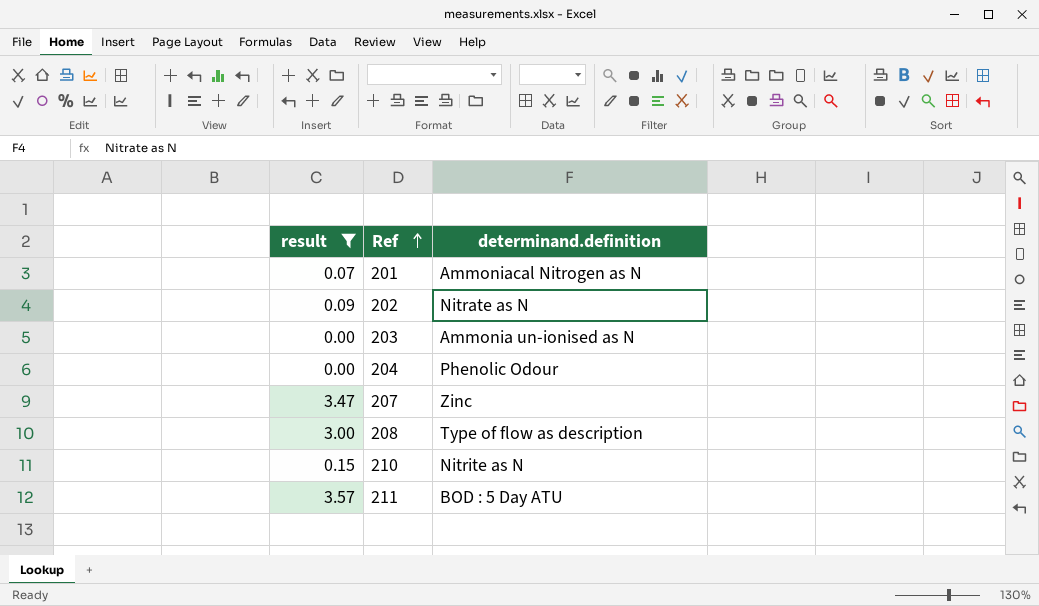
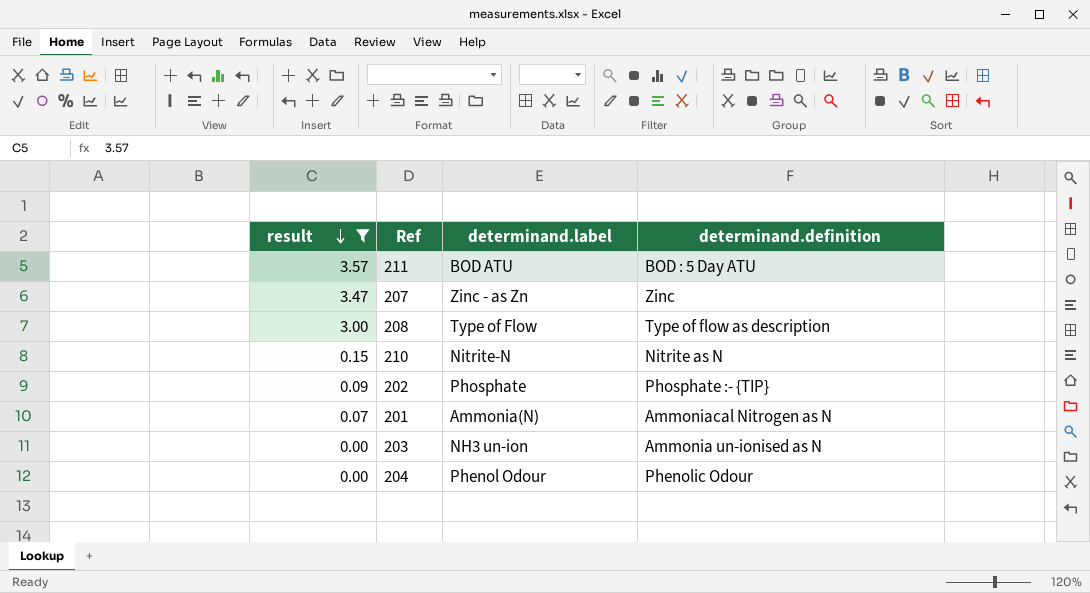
row order: Ref ascending -> result descending
column determinand.label | position: none -> 3
202 | determinand.definition: Nitrate as N -> Phosphate :- {TIP}

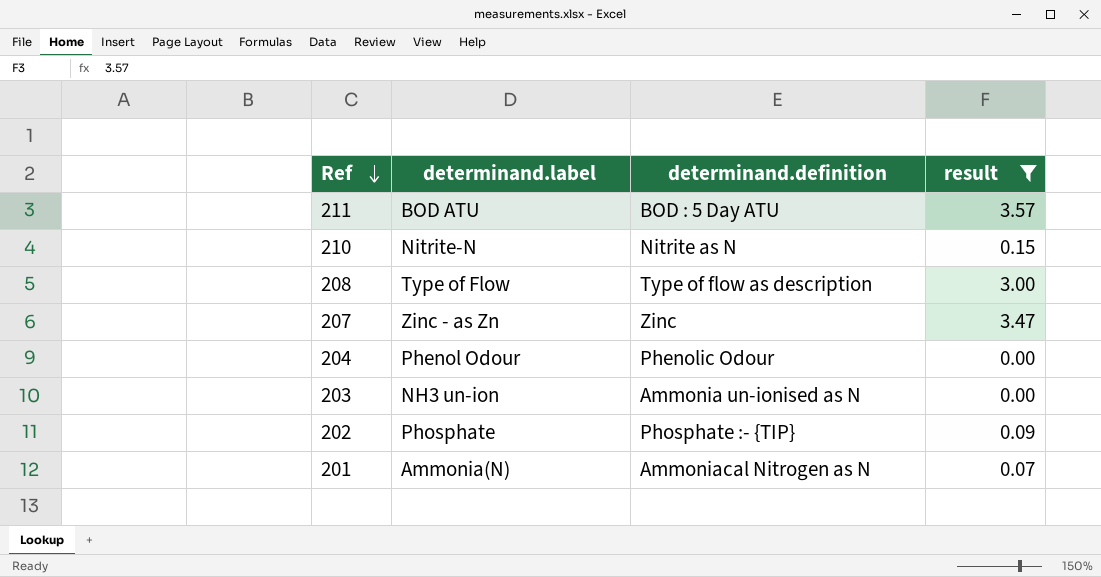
row order: result descending -> Ref descending
column result | position: 1 -> 4

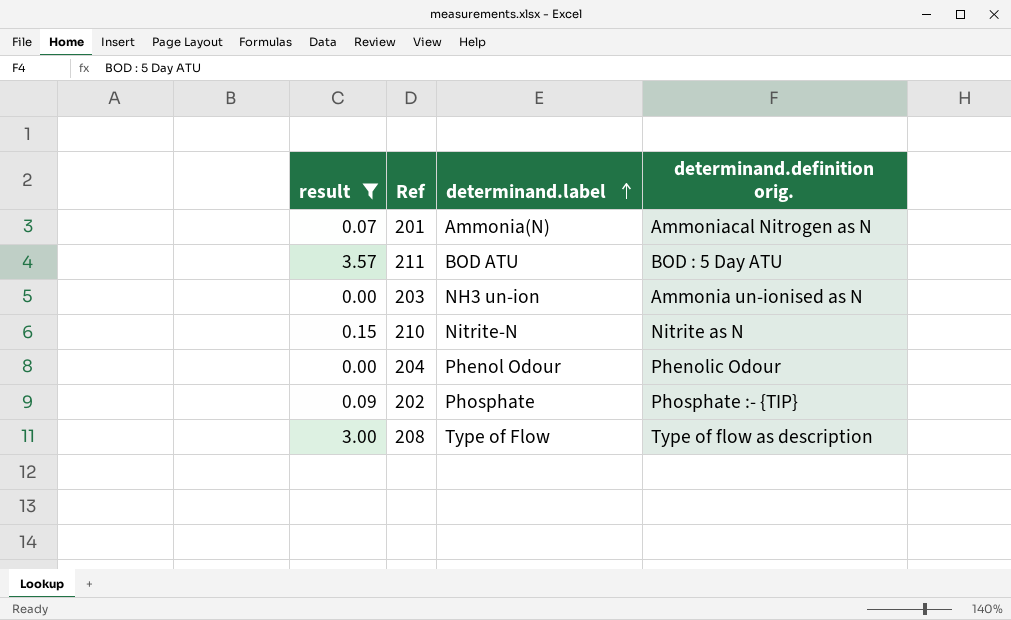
row order: Ref descending -> determinand.label ascending
column result | position: 4 -> 1
column name: determinand.definition -> determinand.definition orig.
row 207: Zinc - as Zn | Zinc | 3.47 -> none

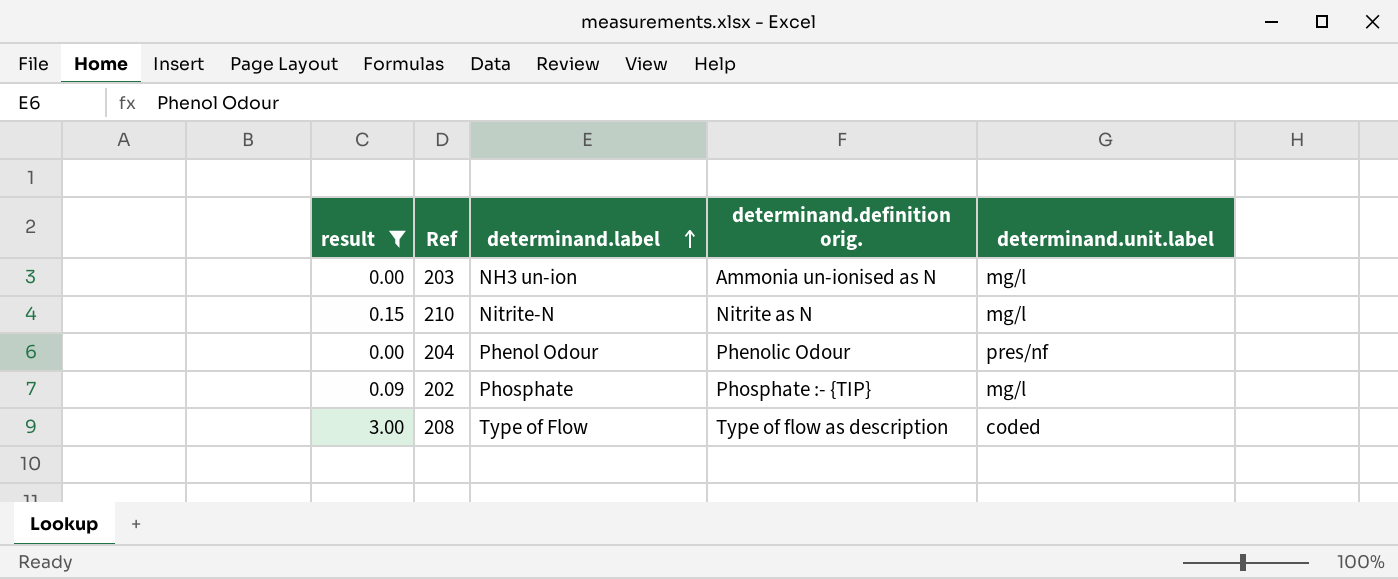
column determinand.unit.label | position: none -> 5
row 201: 0.07 | Ammonia(N) | Ammoniacal Nitrogen as N -> none
row 211: 3.57 | BOD ATU | BOD : 5 Day ATU -> none

